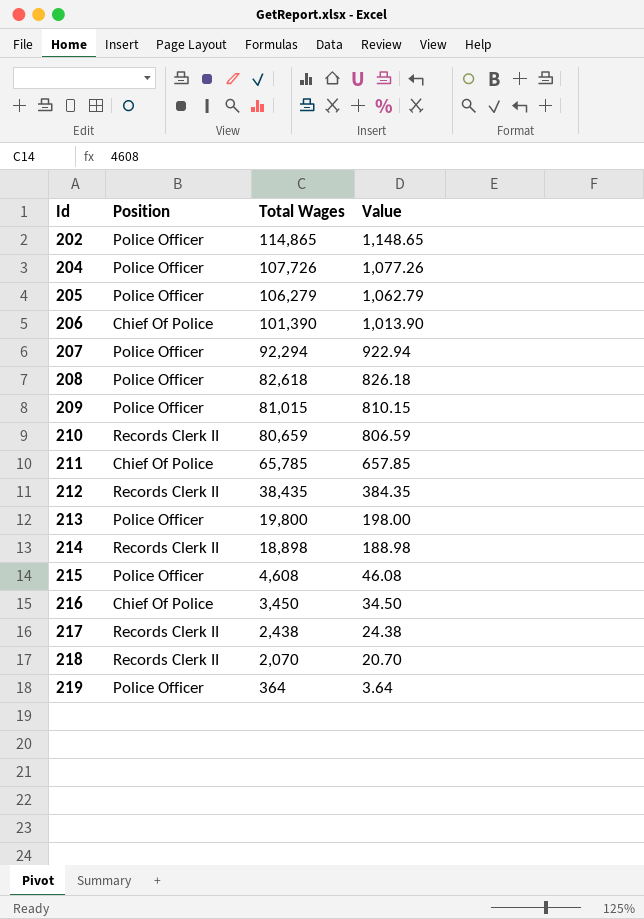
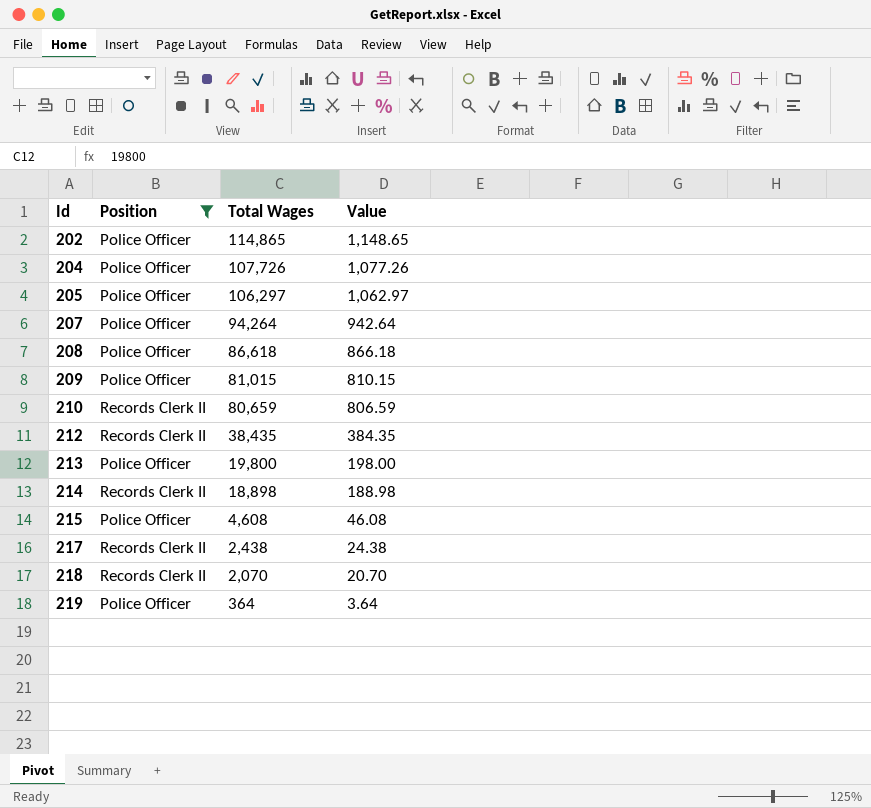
filter: none -> Position != Chief Of Police
205 | Total Wages: 106,279 -> 106,297
205 | Value: 1,062.79 -> 1,062.97
207 | Total Wages: 92,294 -> 94,264
207 | Value: 922.94 -> 942.64
208 | Total Wages: 82,618 -> 86,618
208 | Value: 826.18 -> 866.18

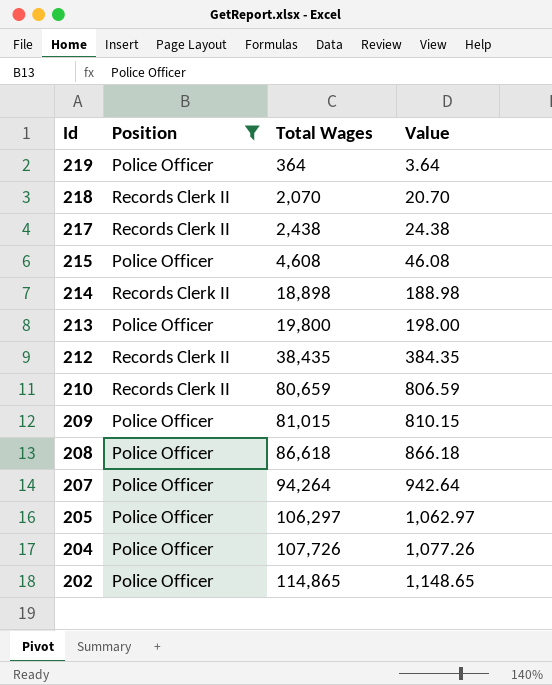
row order: Id ascending -> Id descending

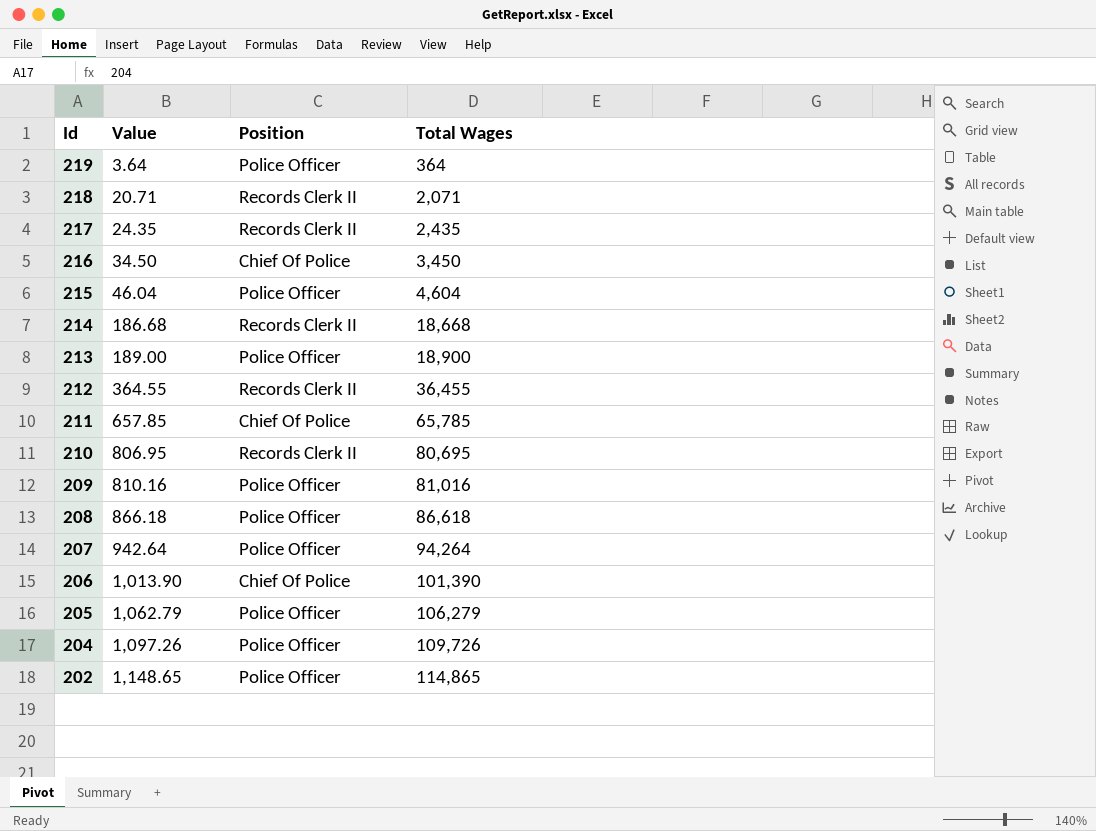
filter: Position != Chief Of Police -> none
column Value | position: 4 -> 2
218 | Value: 20.70 -> 20.71
218 | Total Wages: 2,070 -> 2,071
217 | Value: 24.38 -> 24.35
217 | Total Wages: 2,438 -> 2,435
215 | Value: 46.08 -> 46.04
215 | Total Wages: 4,608 -> 4,604
214 | Value: 188.98 -> 186.68
214 | Total Wages: 18,898 -> 18,668
213 | Value: 198.00 -> 189.00
213 | Total Wages: 19,800 -> 18,900
212 | Value: 384.35 -> 364.55
212 | Total Wages: 38,435 -> 36,455
210 | Value: 806.59 -> 806.95
210 | Total Wages: 80,659 -> 80,695
209 | Value: 810.15 -> 810.16
209 | Total Wages: 81,015 -> 81,016
205 | Value: 1,062.97 -> 1,062.79
205 | Total Wages: 106,297 -> 106,279
204 | Value: 1,077.26 -> 1,097.26
204 | Total Wages: 107,726 -> 109,726

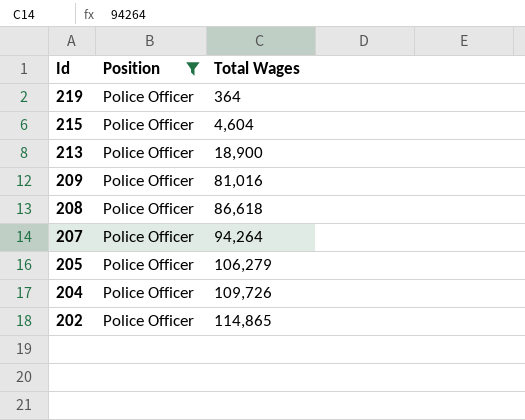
filter: none -> Position = Police Officer
column Value | formula: [Total Wages] * 0.01 -> none

